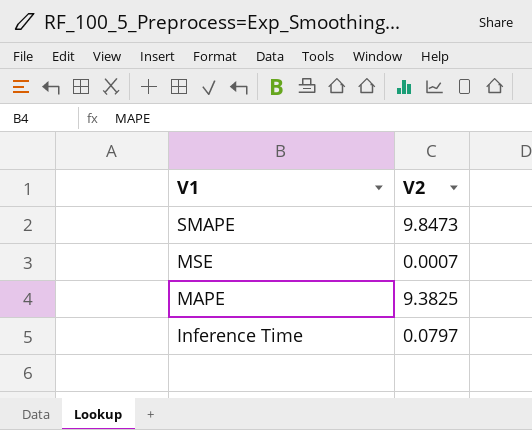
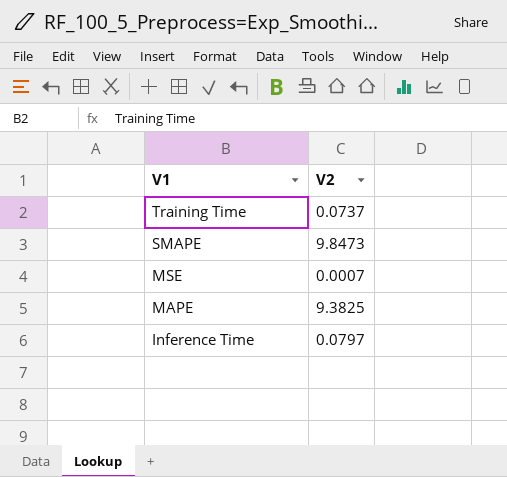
row Training Time: none -> 0.0737

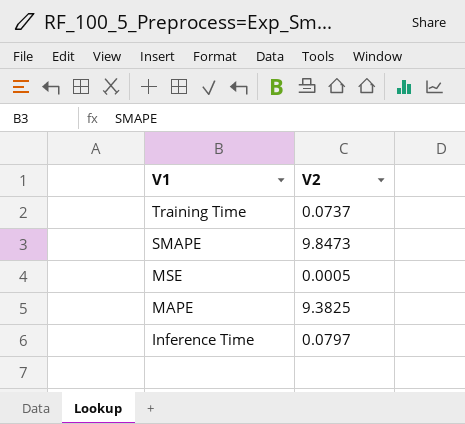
MSE | V2: 0.0007 -> 0.0005

